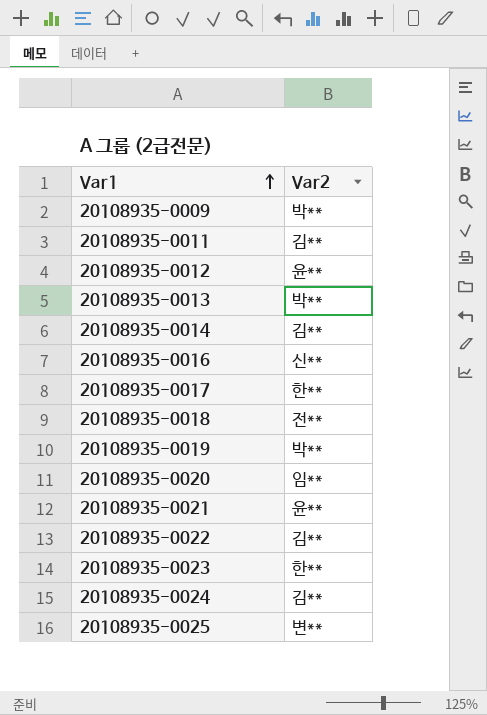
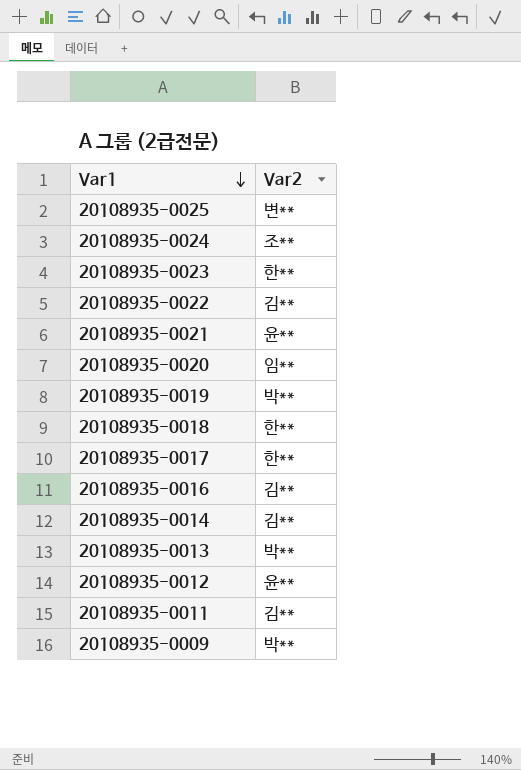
row order: Var1 ascending -> Var1 descending
20108935-0024 | Var2: 김** -> 조**
20108935-0018 | Var2: 전** -> 한**
20108935-0016 | Var2: 신** -> 김**

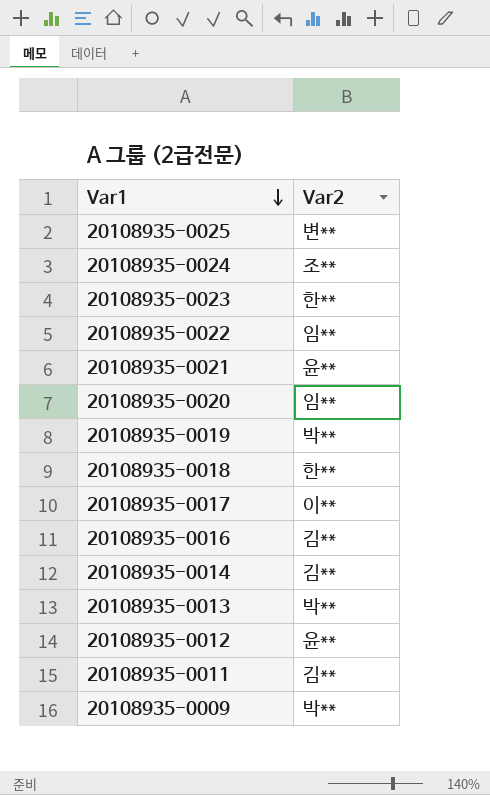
20108935-0022 | Var2: 김** -> 임**
20108935-0017 | Var2: 한** -> 이**

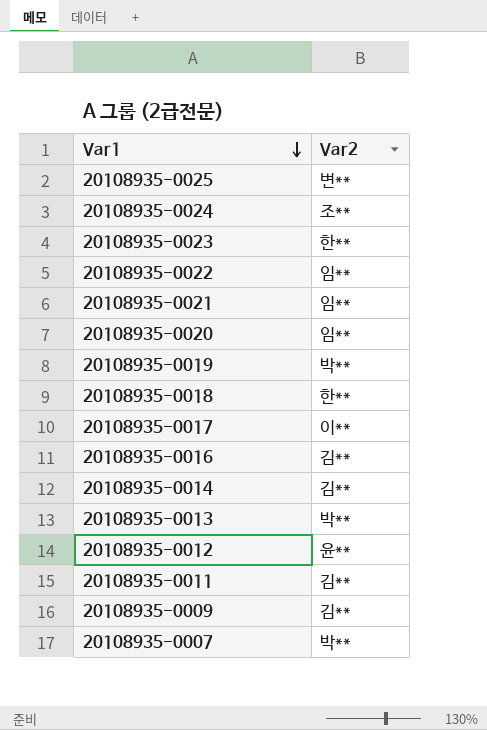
20108935-0021 | Var2: 윤** -> 임**
20108935-0009 | Var2: 박** -> 김**
row 20108935-0007: none -> 박**

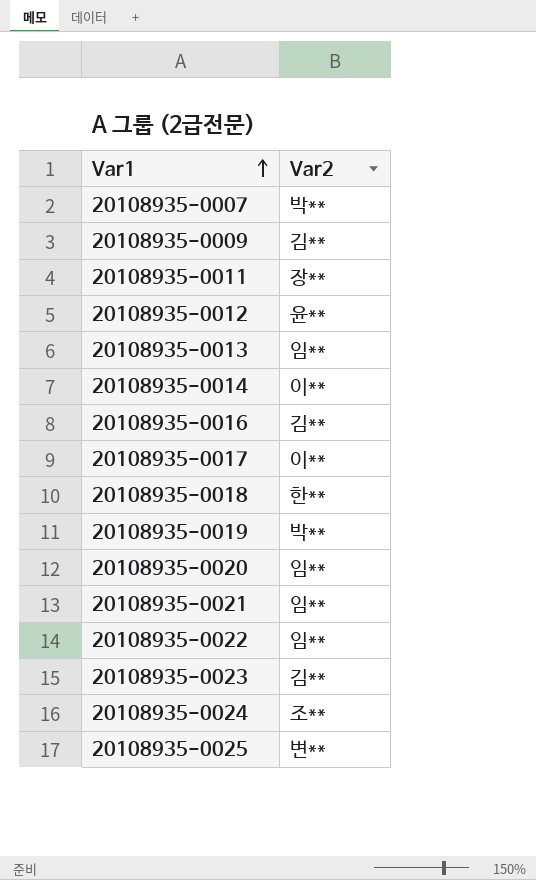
row order: Var1 descending -> Var1 ascending
20108935-0011 | Var2: 김** -> 장**
20108935-0013 | Var2: 박** -> 임**
20108935-0014 | Var2: 김** -> 이**
20108935-0023 | Var2: 한** -> 김**

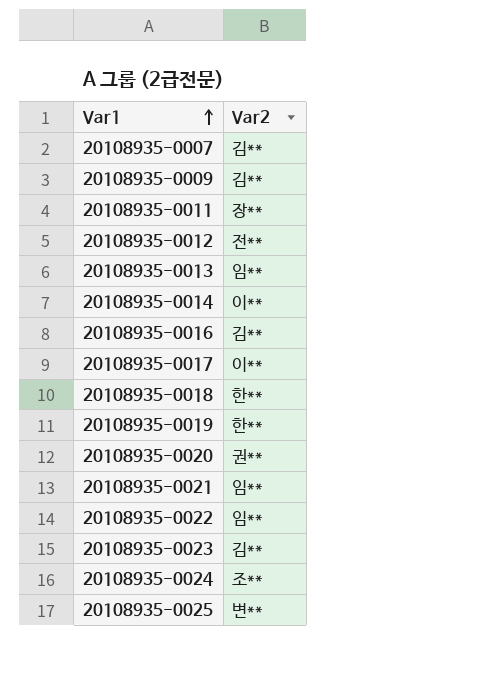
20108935-0007 | Var2: 박** -> 김**
20108935-0012 | Var2: 윤** -> 전**
20108935-0019 | Var2: 박** -> 한**
20108935-0020 | Var2: 임** -> 권**

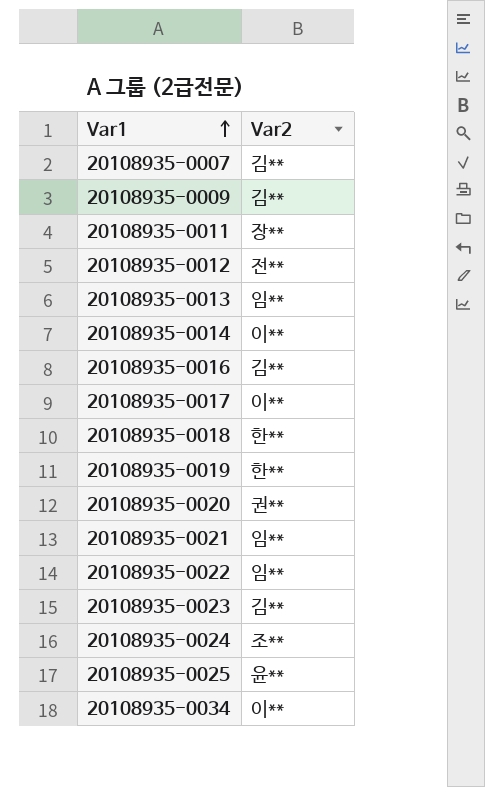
20108935-0025 | Var2: 변** -> 윤**
row 20108935-0034: none -> 이**

